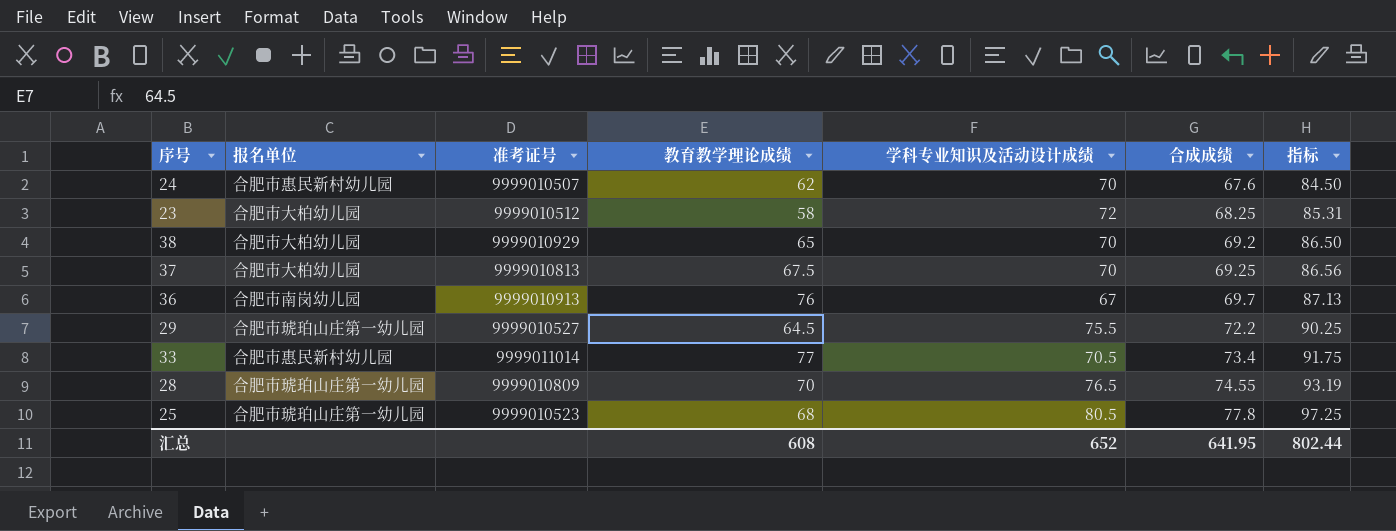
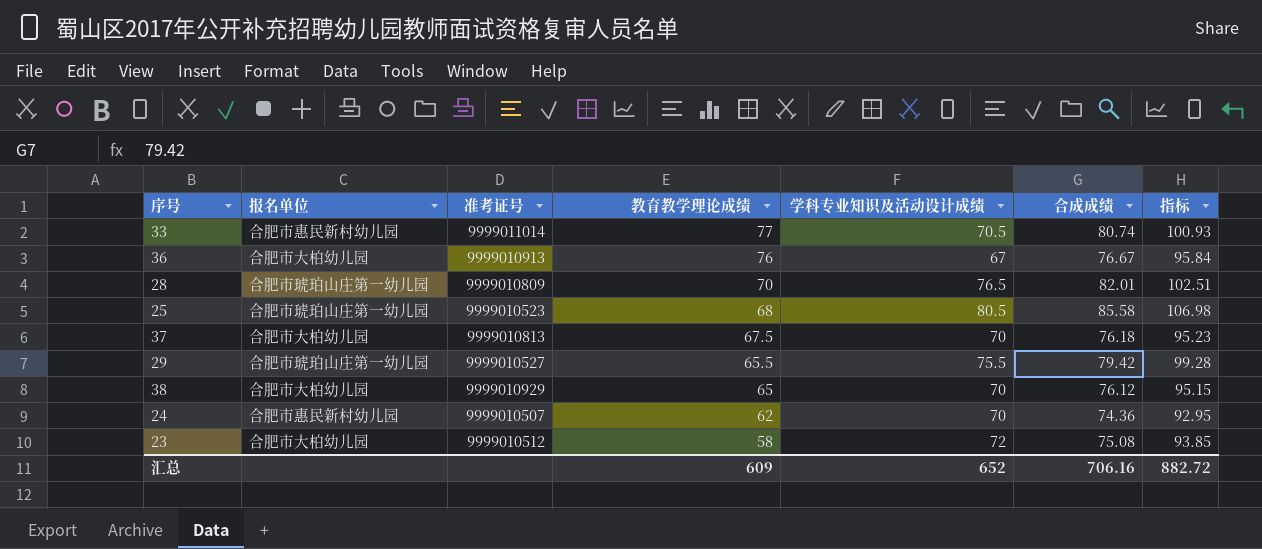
row order: 合成成绩 ascending -> 教育教学理论成绩 descending
33 | 合成成绩: 73.4 -> 80.74
33 | 指标: 91.75 -> 100.93
36 | 报名单位: 合肥市南岗幼儿园 -> 合肥市大柏幼儿园
36 | 合成成绩: 69.7 -> 76.67
36 | 指标: 87.13 -> 95.84
28 | 合成成绩: 74.55 -> 82.01
28 | 指标: 93.19 -> 102.51
25 | 合成成绩: 77.8 -> 85.58
25 | 指标: 97.25 -> 106.98
37 | 合成成绩: 69.25 -> 76.18
37 | 指标: 86.56 -> 95.23
29 | 教育教学理论成绩: 64.5 -> 65.5
29 | 合成成绩: 72.2 -> 79.42
29 | 指标: 90.25 -> 99.28
38 | 合成成绩: 69.2 -> 76.12
38 | 指标: 86.50 -> 95.15
24 | 合成成绩: 67.6 -> 74.36
24 | 指标: 84.50 -> 92.95
23 | 合成成绩: 68.25 -> 75.08
23 | 指标: 85.31 -> 93.85
汇总 | 教育教学理论成绩: 608 -> 609
汇总 | 合成成绩: 641.95 -> 706.16
汇总 | 指标: 802.44 -> 882.72

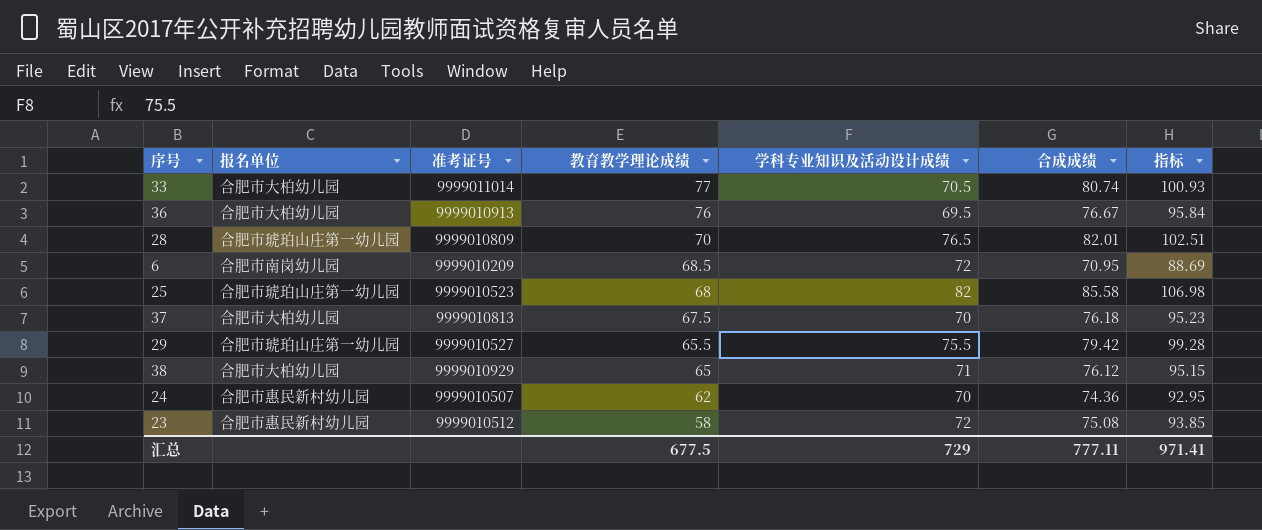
33 | 报名单位: 合肥市惠民新村幼儿园 -> 合肥市大柏幼儿园
36 | 学科专业知识及活动设计成绩: 67 -> 69.5
row 6: none -> 合肥市南岗幼儿园 | 9999010209 | 68.5 | 72 | 70.95 | 88.69
25 | 学科专业知识及活动设计成绩: 80.5 -> 82
38 | 学科专业知识及活动设计成绩: 70 -> 71
23 | 报名单位: 合肥市大柏幼儿园 -> 合肥市惠民新村幼儿园
汇总 | 教育教学理论成绩: 609 -> 677.5
汇总 | 学科专业知识及活动设计成绩: 652 -> 729
汇总 | 合成成绩: 706.16 -> 777.11
汇总 | 指标: 882.72 -> 971.41

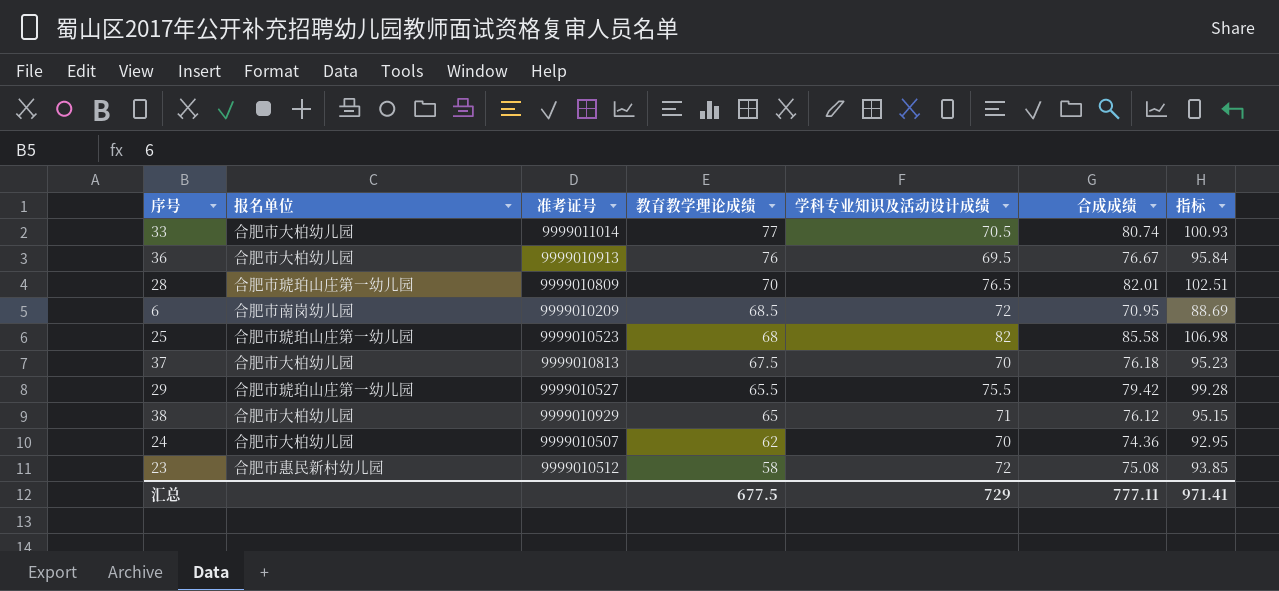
24 | 报名单位: 合肥市惠民新村幼儿园 -> 合肥市大柏幼儿园

